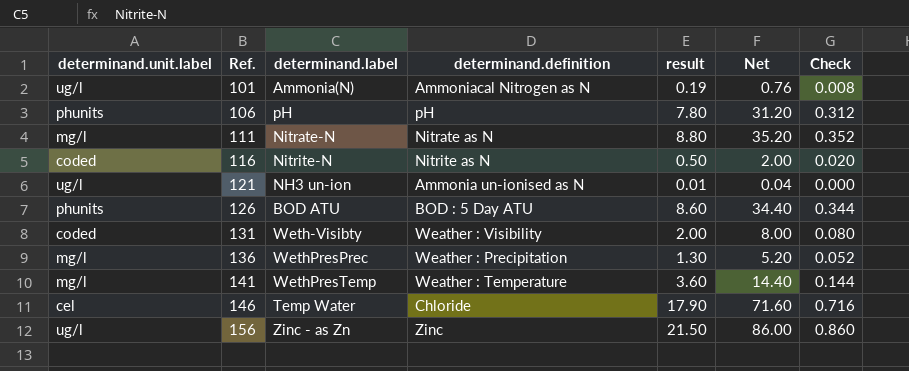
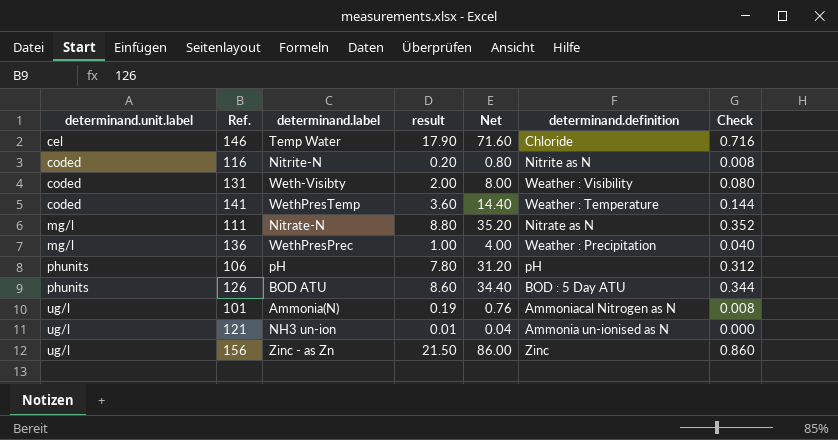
row order: Ref. ascending -> determinand.unit.label ascending
column determinand.definition | position: 4 -> 6
116 | result: 0.50 -> 0.20
116 | Net: 2.00 -> 0.80
116 | Check: 0.020 -> 0.008
141 | determinand.unit.label: mg/l -> coded
136 | result: 1.30 -> 1.00
136 | Net: 5.20 -> 4.00
136 | Check: 0.052 -> 0.040

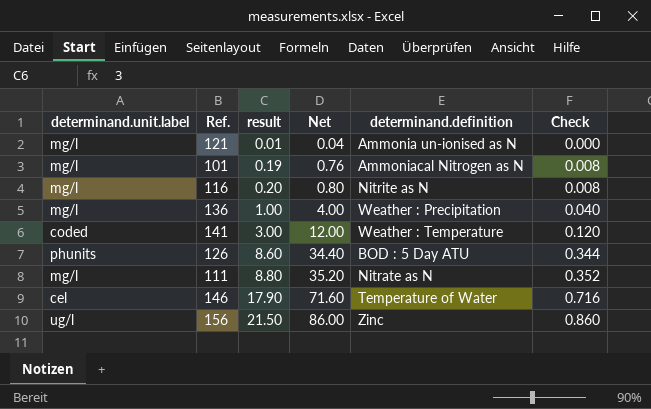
row order: determinand.unit.label ascending -> result ascending
column determinand.label | position: 3 -> none
row 131: coded | Weth-Visibty | 2.00 | 8.00 | Weather : Visibility | 0.080 -> none
row 106: phunits | pH | 7.80 | 31.20 | pH | 0.312 -> none
121 | determinand.unit.label: ug/l -> mg/l
101 | determinand.unit.label: ug/l -> mg/l
116 | determinand.unit.label: coded -> mg/l
141 | result: 3.60 -> 3.00
141 | Net: 14.40 -> 12.00
141 | Check: 0.144 -> 0.120
146 | determinand.definition: Chloride -> Temperature of Water

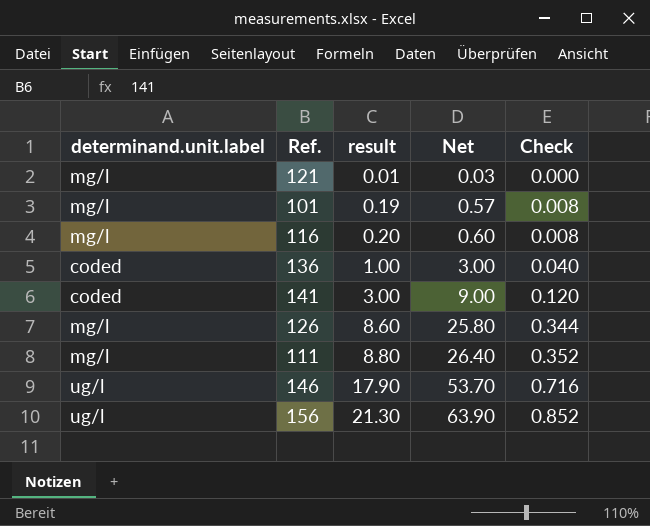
column determinand.definition | position: 5 -> none
column Net | formula: [result] * 4 -> [result] * 3
136 | determinand.unit.label: mg/l -> coded
126 | determinand.unit.label: phunits -> mg/l
146 | determinand.unit.label: cel -> ug/l
156 | result: 21.50 -> 21.30
156 | Check: 0.860 -> 0.852

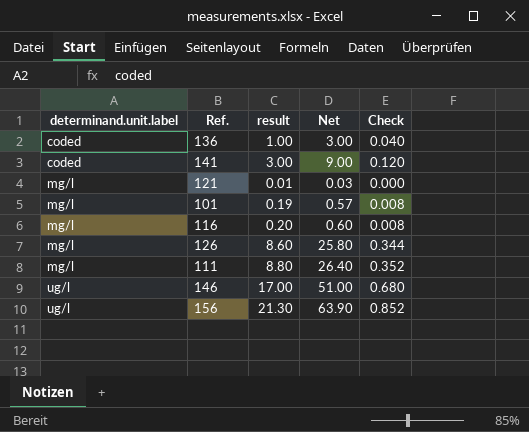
row order: result ascending -> determinand.unit.label ascending
146 | result: 17.90 -> 17.00
146 | Net: 53.70 -> 51.00
146 | Check: 0.716 -> 0.680

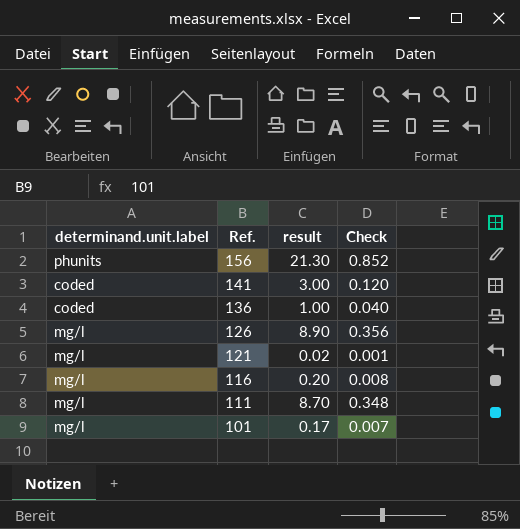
row order: determinand.unit.label ascending -> Ref. descending
column Net | formula: [result] * 3 -> none
row 146: ug/l | 17.00 | 51.00 | 0.680 -> none
156 | determinand.unit.label: ug/l -> phunits
126 | result: 8.60 -> 8.90
126 | Check: 0.344 -> 0.356
121 | result: 0.01 -> 0.02
121 | Check: 0.000 -> 0.001
111 | result: 8.80 -> 8.70
111 | Check: 0.352 -> 0.348
101 | result: 0.19 -> 0.17
101 | Check: 0.008 -> 0.007

